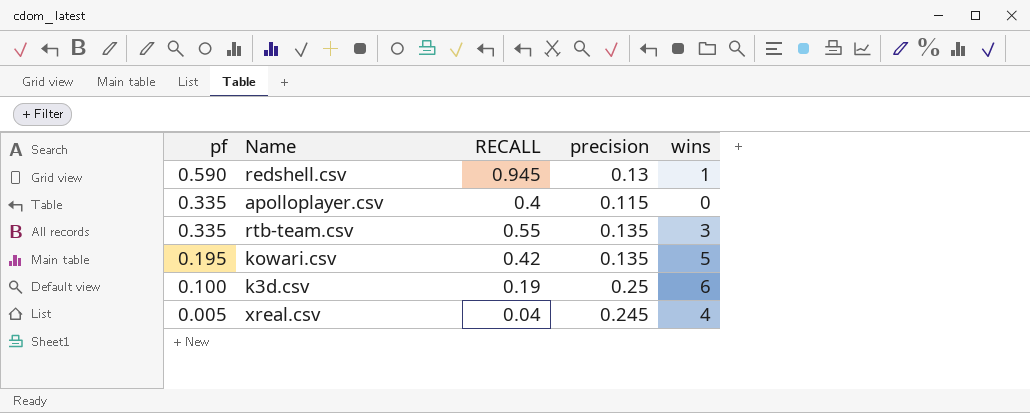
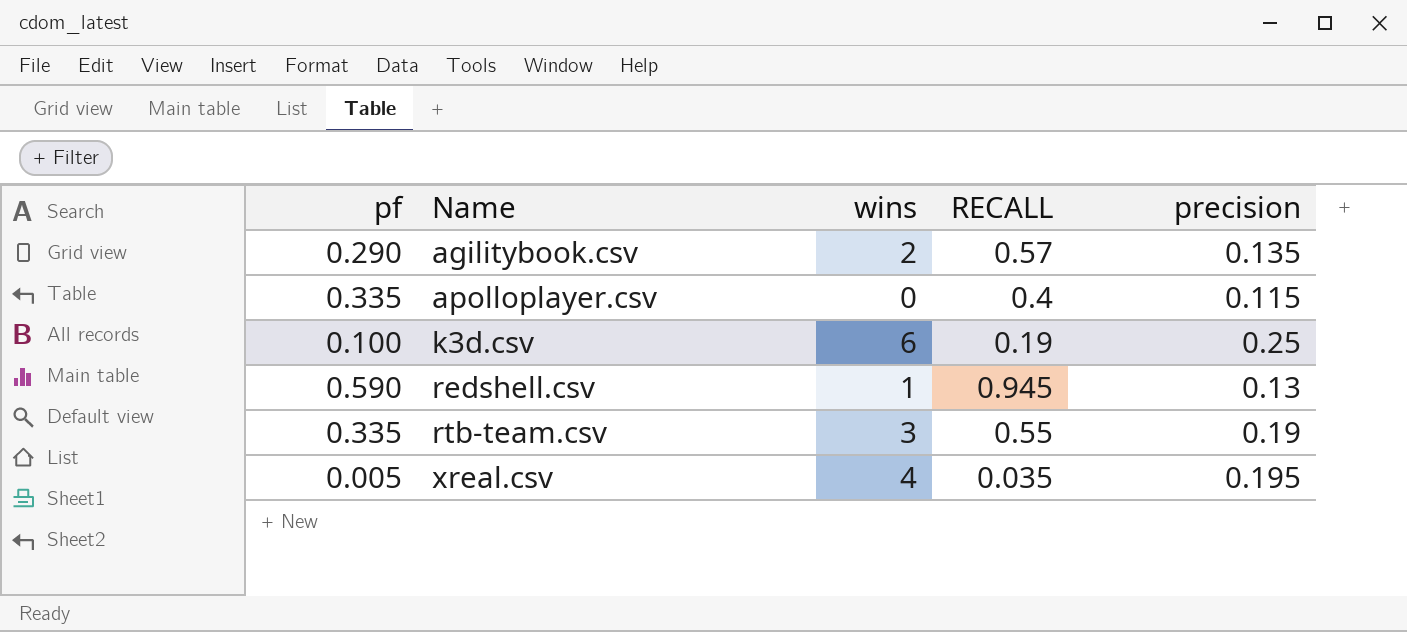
row order: pf descending -> Name ascending
column wins | position: 5 -> 3
row kowari.csv: 0.195 | 0.42 | 0.135 | 5 -> none
row agilitybook.csv: none -> 0.290 | 2 | 0.57 | 0.135
rtb-team.csv | precision: 0.135 -> 0.19
xreal.csv | RECALL: 0.04 -> 0.035
xreal.csv | precision: 0.245 -> 0.195

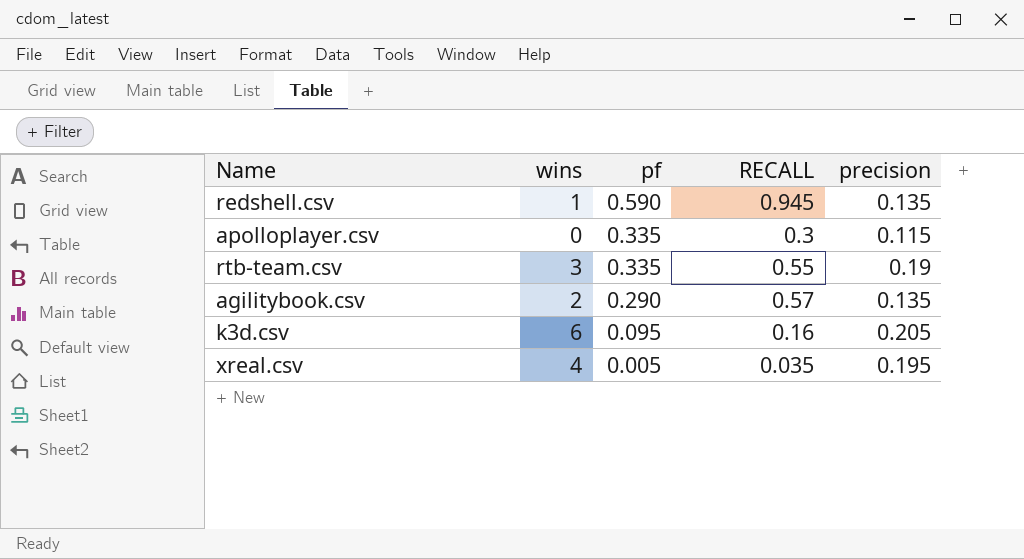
row order: Name ascending -> pf descending
column pf | position: 1 -> 3
redshell.csv | precision: 0.13 -> 0.135
apolloplayer.csv | RECALL: 0.4 -> 0.3
k3d.csv | pf: 0.100 -> 0.095
k3d.csv | RECALL: 0.19 -> 0.16
k3d.csv | precision: 0.25 -> 0.205

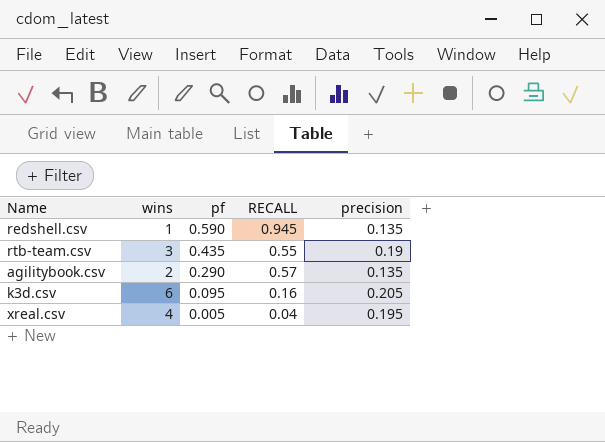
row apolloplayer.csv: 0 | 0.335 | 0.3 | 0.115 -> none
rtb-team.csv | pf: 0.335 -> 0.435
xreal.csv | RECALL: 0.035 -> 0.04

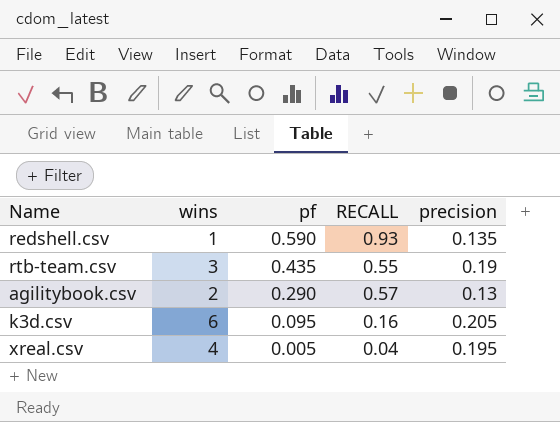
redshell.csv | RECALL: 0.945 -> 0.93
agilitybook.csv | precision: 0.135 -> 0.13

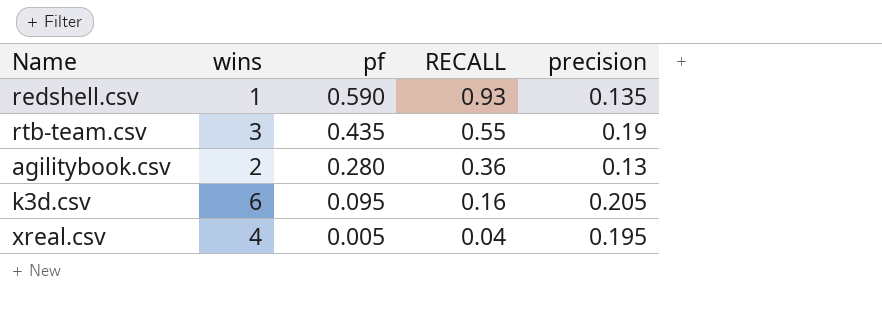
agilitybook.csv | pf: 0.290 -> 0.280
agilitybook.csv | RECALL: 0.57 -> 0.36

